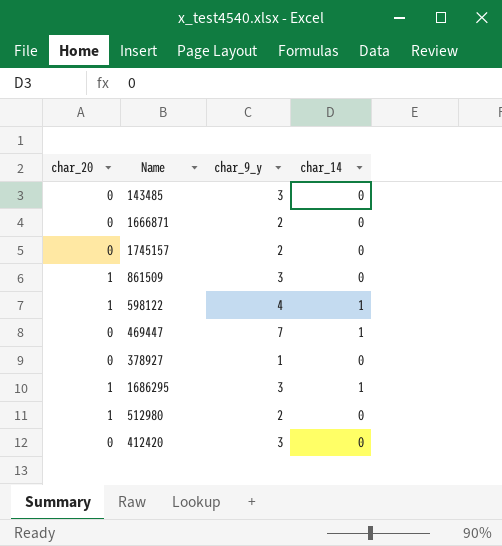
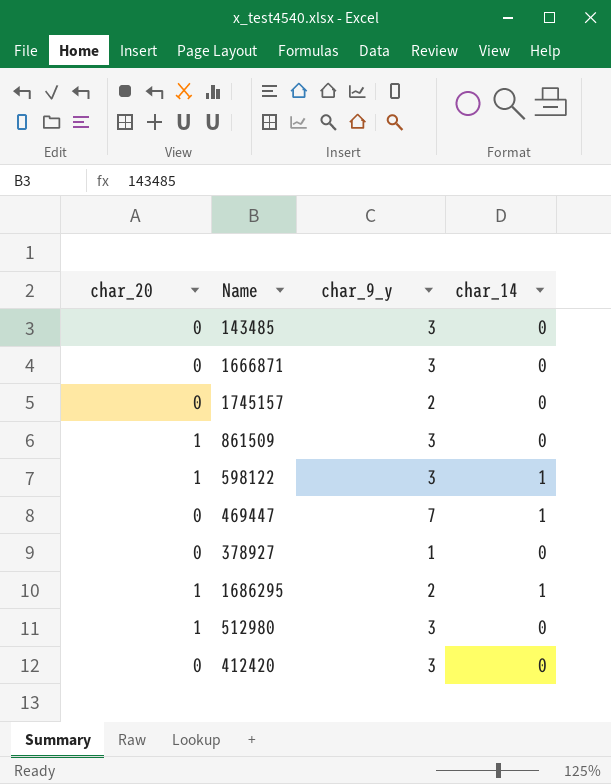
1666871 | char_9_y: 2 -> 3
598122 | char_9_y: 4 -> 3
1686295 | char_9_y: 3 -> 2
512980 | char_9_y: 2 -> 3

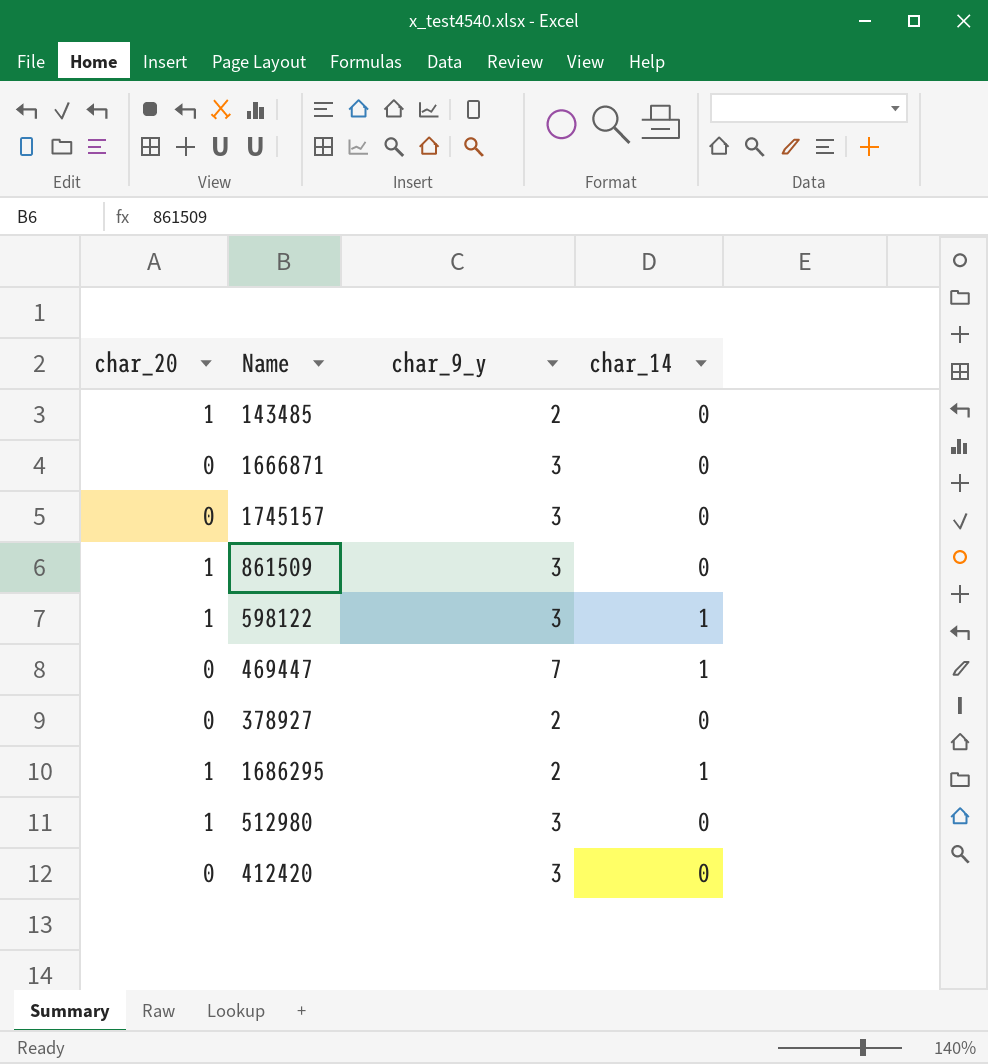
143485 | char_20: 0 -> 1
143485 | char_9_y: 3 -> 2
1745157 | char_9_y: 2 -> 3
378927 | char_9_y: 1 -> 2

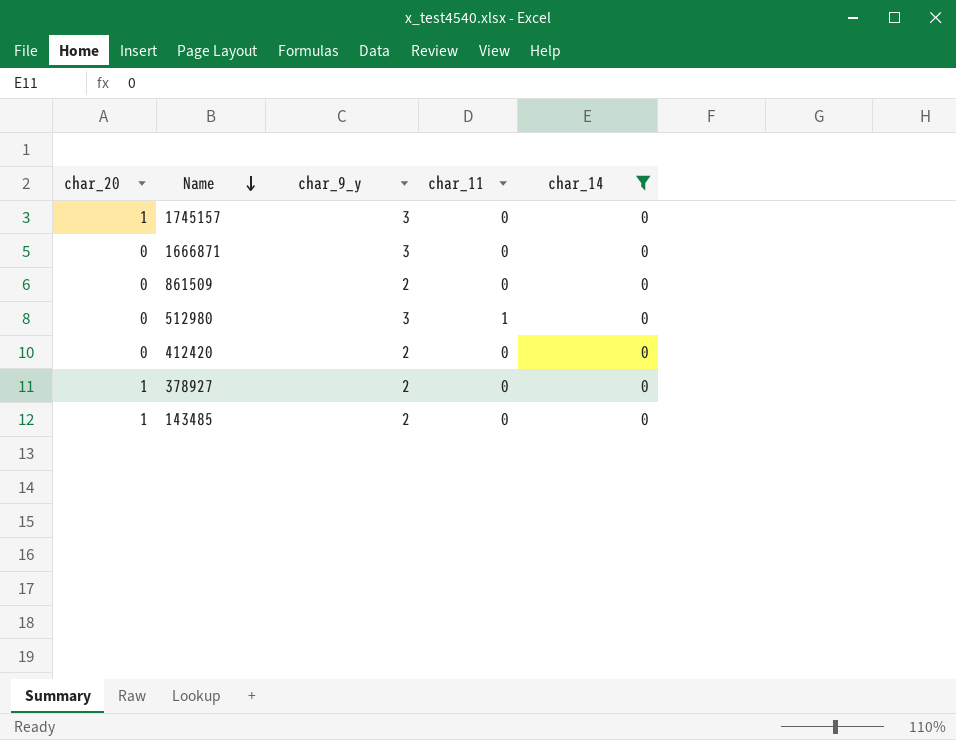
filter: none -> char_14 = 0
row order: none -> Name descending
column char_11 | position: none -> 4
1745157 | char_20: 0 -> 1
861509 | char_20: 1 -> 0
861509 | char_9_y: 3 -> 2
512980 | char_20: 1 -> 0
412420 | char_9_y: 3 -> 2
378927 | char_20: 0 -> 1

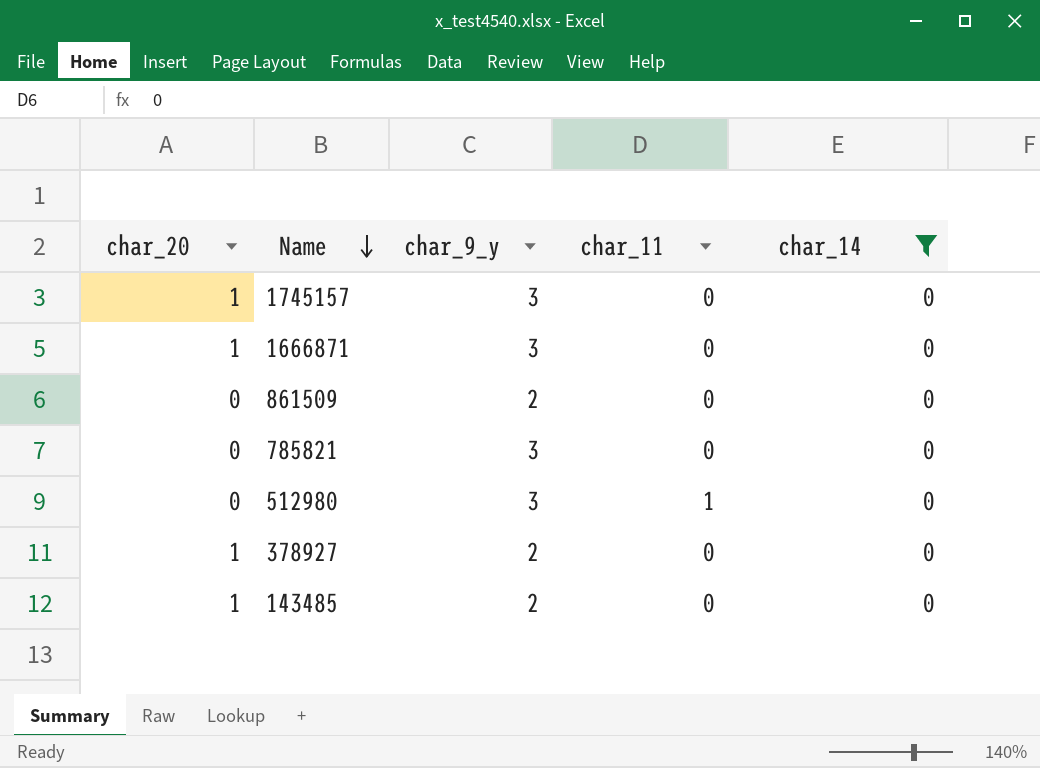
row 412420: 0 | 2 | 0 | 0 -> none
1666871 | char_20: 0 -> 1
row 785821: none -> 0 | 3 | 0 | 0

